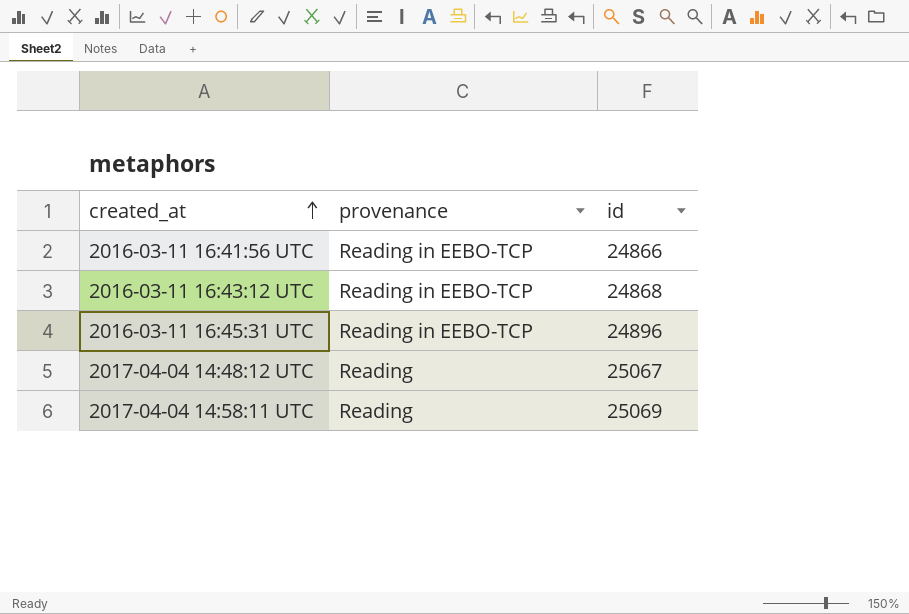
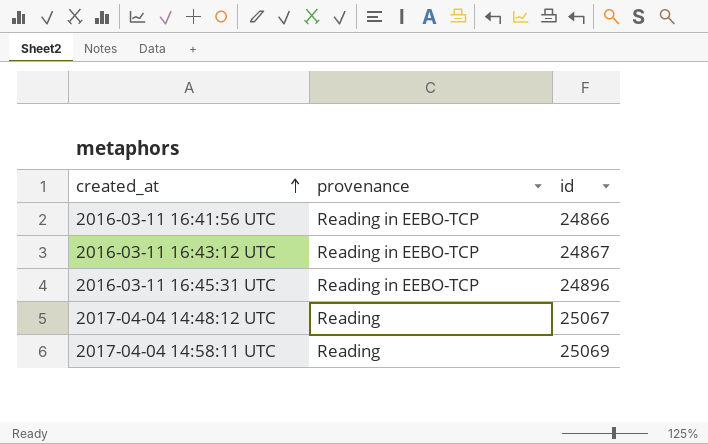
2016-03-11 16:43:12 UTC | id: 24868 -> 24867

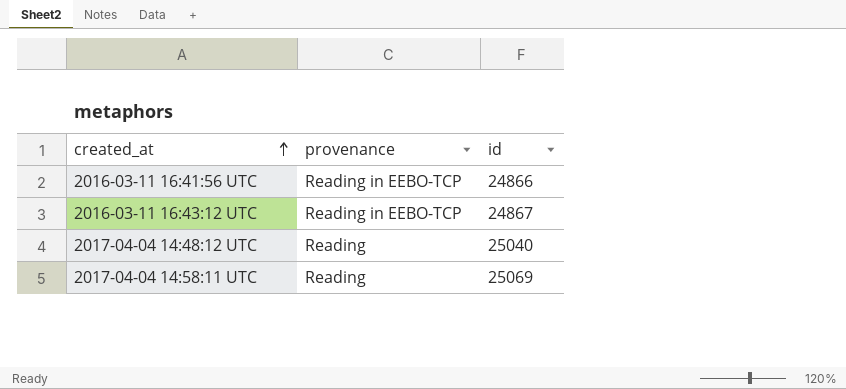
row 2016-03-11 16:45:31 UTC: Reading in EEBO-TCP | 24896 -> none
2017-04-04 14:48:12 UTC | id: 25067 -> 25040

